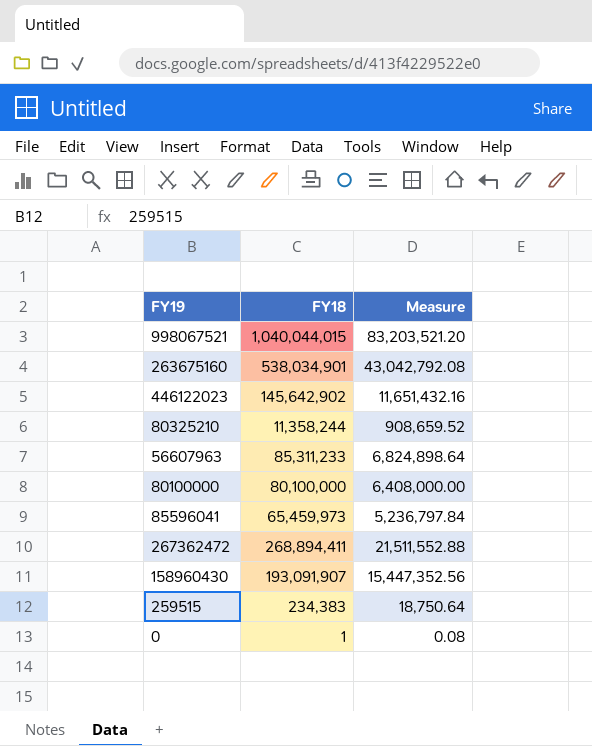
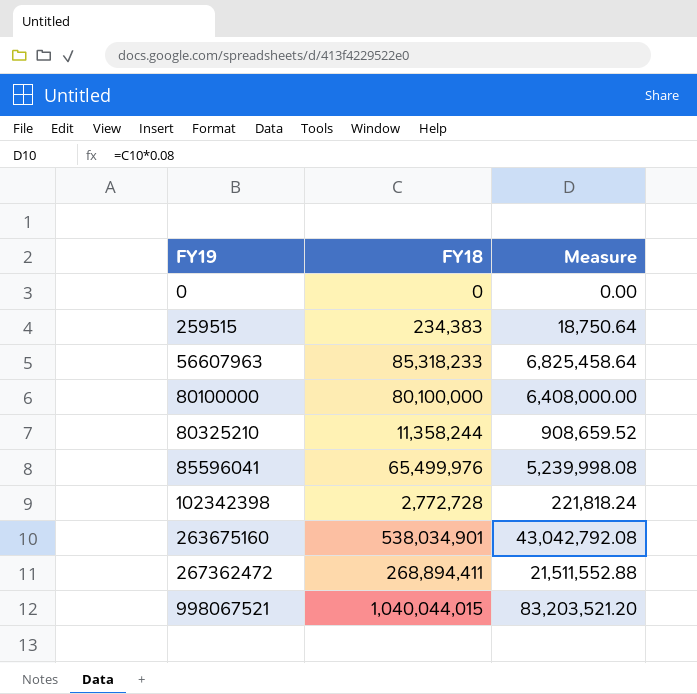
row order: none -> FY19 ascending
row 446122023: 145,642,902 | 11,651,432.16 -> none
row 158960430: 193,091,907 | 15,447,352.56 -> none
0 | FY18: 1 -> 0
0 | Measure: 0.08 -> 0.00
56607963 | FY18: 85,311,233 -> 85,318,233
56607963 | Measure: 6,824,898.64 -> 6,825,458.64
85596041 | FY18: 65,459,973 -> 65,499,976
85596041 | Measure: 5,236,797.84 -> 5,239,998.08
row 102342398: none -> 2,772,728 | 221,818.24

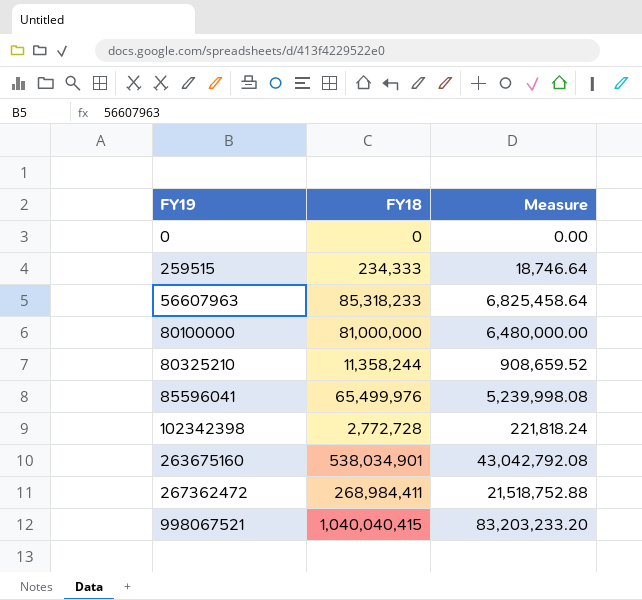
259515 | FY18: 234,383 -> 234,333
259515 | Measure: 18,750.64 -> 18,746.64
80100000 | FY18: 80,100,000 -> 81,000,000
80100000 | Measure: 6,408,000.00 -> 6,480,000.00
267362472 | FY18: 268,894,411 -> 268,984,411
267362472 | Measure: 21,511,552.88 -> 21,518,752.88
998067521 | FY18: 1,040,044,015 -> 1,040,040,415
998067521 | Measure: 83,203,521.20 -> 83,203,233.20

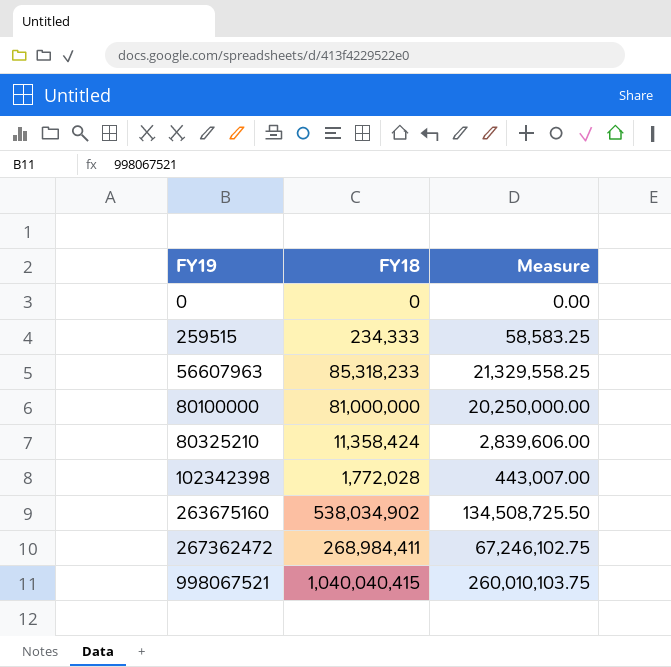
column Measure | formula: [FY18] * 0.08 -> [FY18] * 0.25
row 85596041: 65,499,976 | 5,239,998.08 -> none
80325210 | FY18: 11,358,244 -> 11,358,424
102342398 | FY18: 2,772,728 -> 1,772,028
263675160 | FY18: 538,034,901 -> 538,034,902

